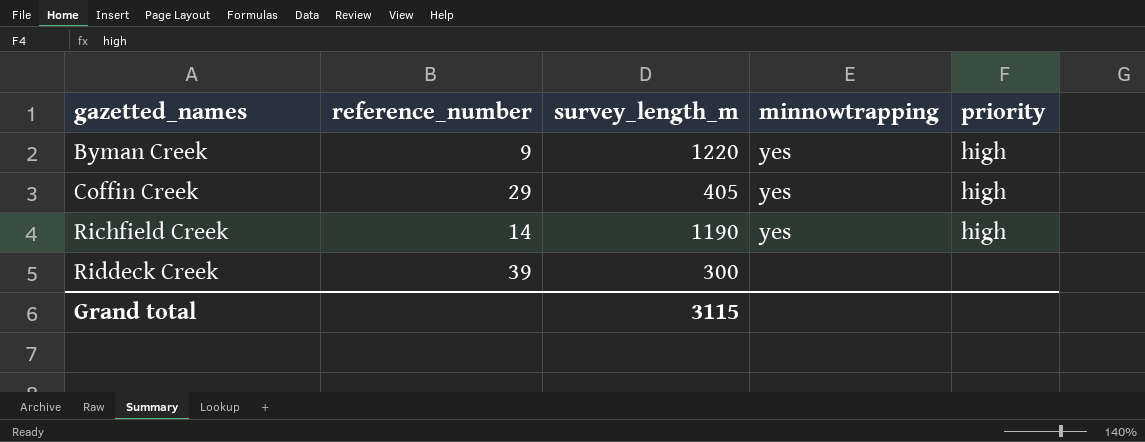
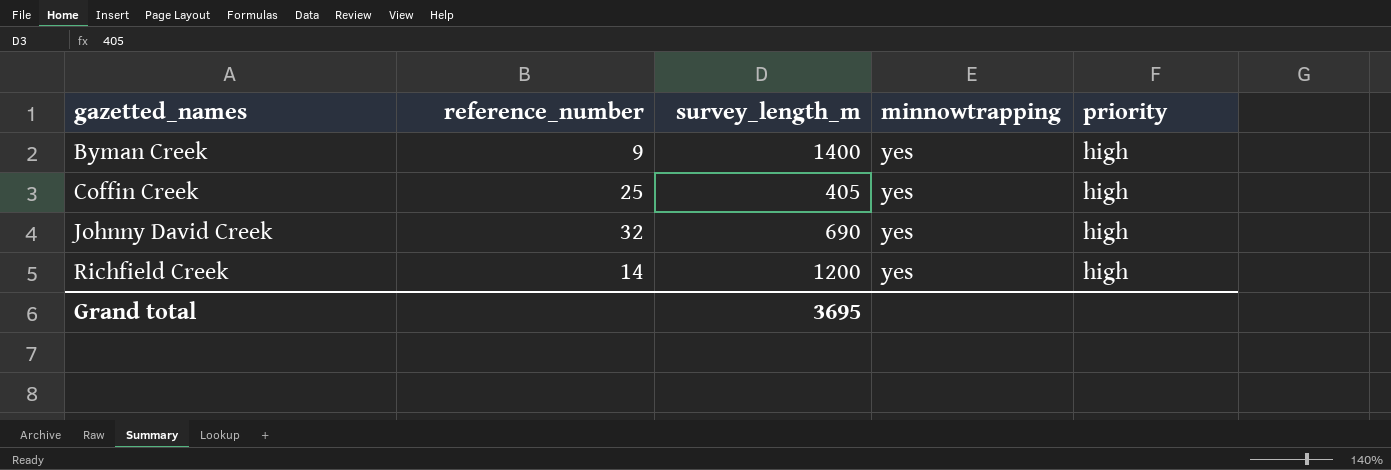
row Riddeck Creek: 39 | 300 | none | none -> none
Byman Creek | survey_length_m: 1220 -> 1400
Coffin Creek | reference_number: 29 -> 25
row Johnny David Creek: none -> 32 | 690 | yes | high
Richfield Creek | survey_length_m: 1190 -> 1200
Grand total | survey_length_m: 3115 -> 3695

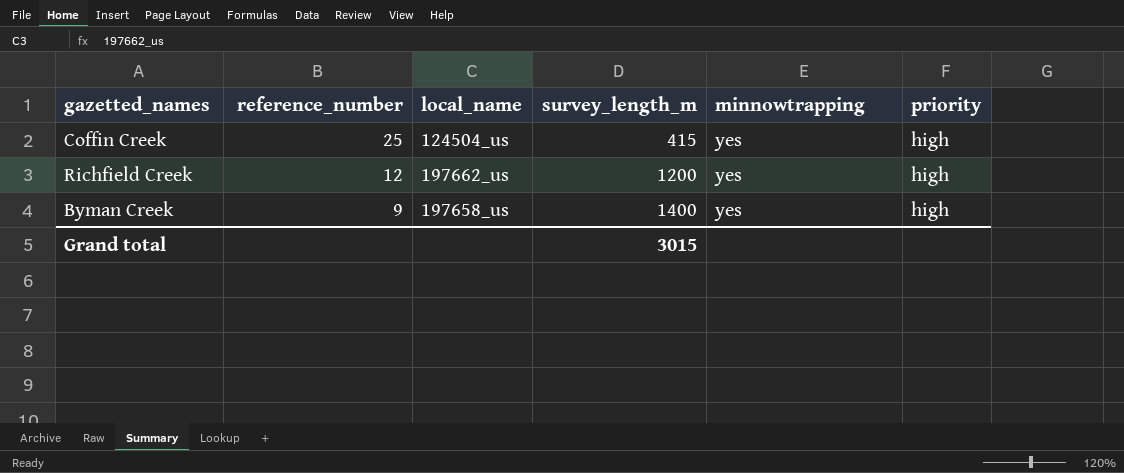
row order: gazetted_names ascending -> reference_number descending
column local_name | position: none -> 3
row Johnny David Creek: 32 | 690 | yes | high -> none
Coffin Creek | survey_length_m: 405 -> 415
Richfield Creek | reference_number: 14 -> 12
Grand total | survey_length_m: 3695 -> 3015

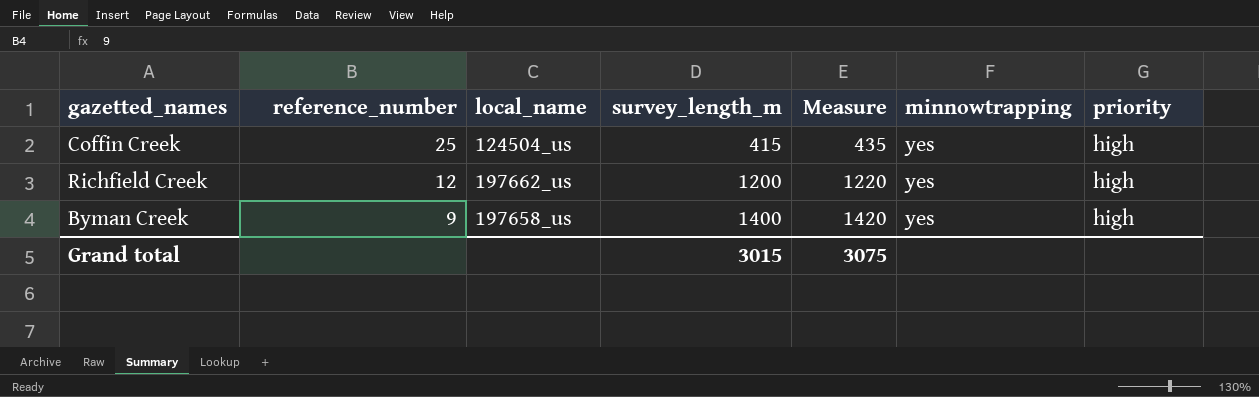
column Measure | formula: none -> [survey_length_m] + 20

